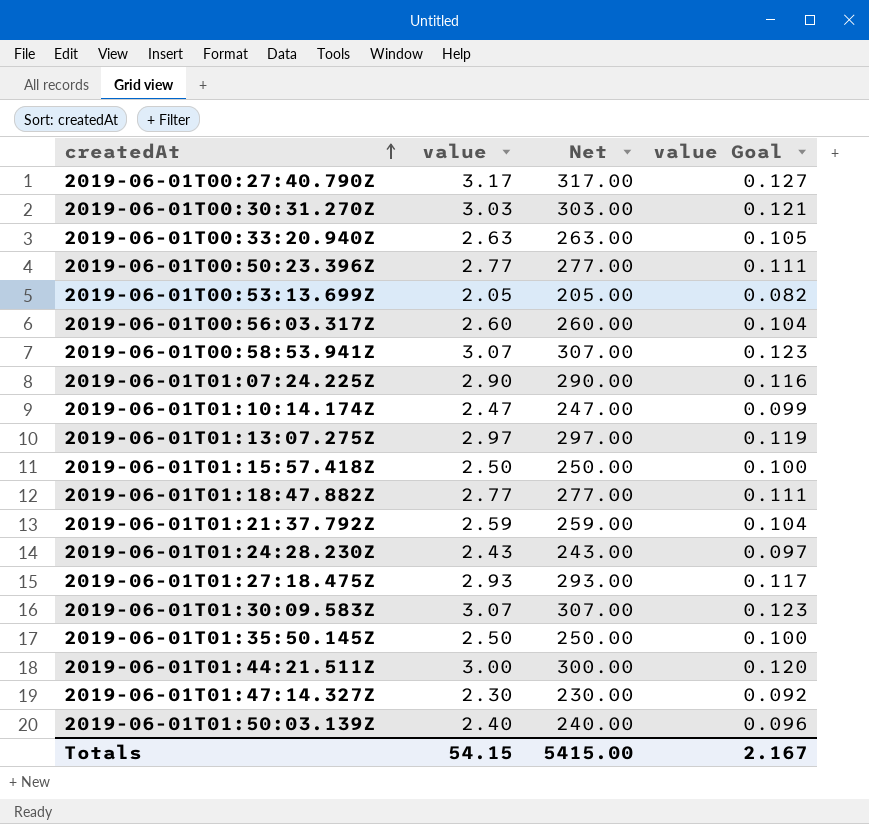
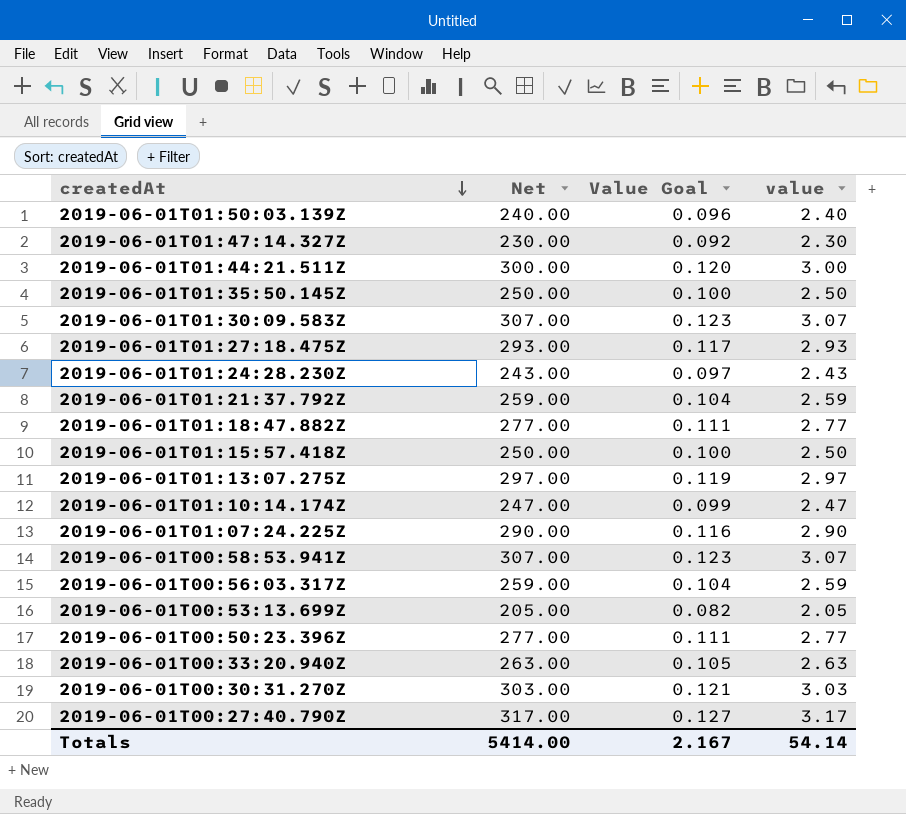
row order: createdAt ascending -> createdAt descending
column name: value Goal -> Value Goal
column value | position: 2 -> 4
2019-06-01T00:56:03.317Z | Net: 260.00 -> 259.00
2019-06-01T00:56:03.317Z | value: 2.60 -> 2.59
Totals | Net: 5415.00 -> 5414.00
Totals | value: 54.15 -> 54.14

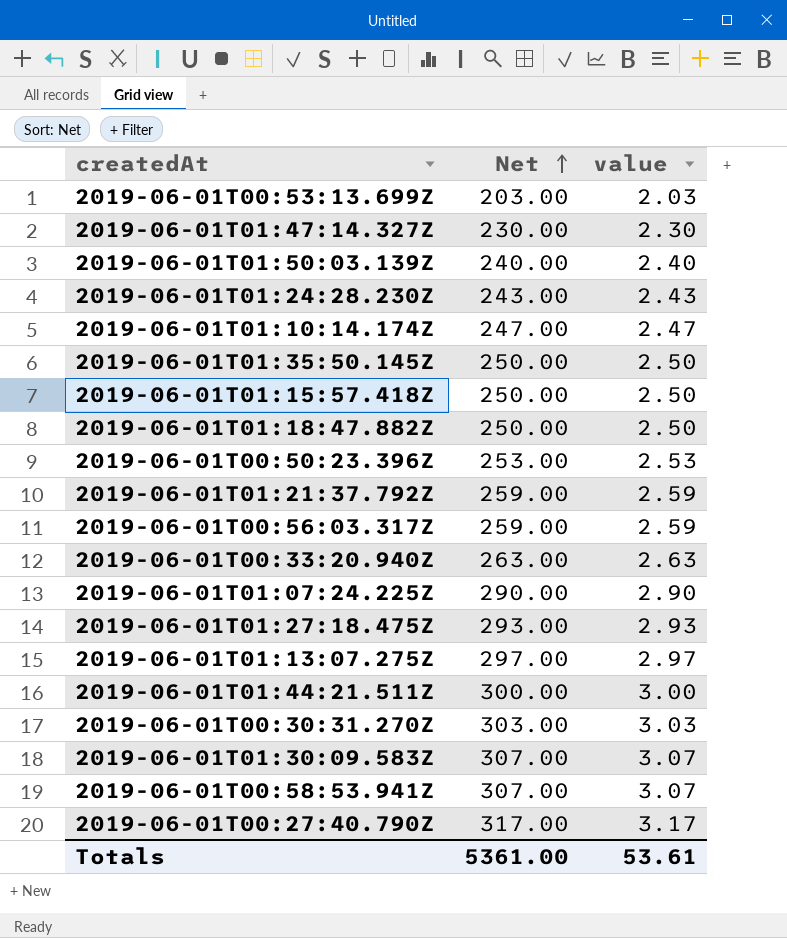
row order: createdAt descending -> Net ascending
column Value Goal | formula: [value] * 0.04 -> none
2019-06-01T00:53:13.699Z | Net: 205.00 -> 203.00
2019-06-01T00:53:13.699Z | value: 2.05 -> 2.03
2019-06-01T01:18:47.882Z | Net: 277.00 -> 250.00
2019-06-01T01:18:47.882Z | value: 2.77 -> 2.50
2019-06-01T00:50:23.396Z | Net: 277.00 -> 253.00
2019-06-01T00:50:23.396Z | value: 2.77 -> 2.53
Totals | Net: 5414.00 -> 5361.00
Totals | value: 54.14 -> 53.61

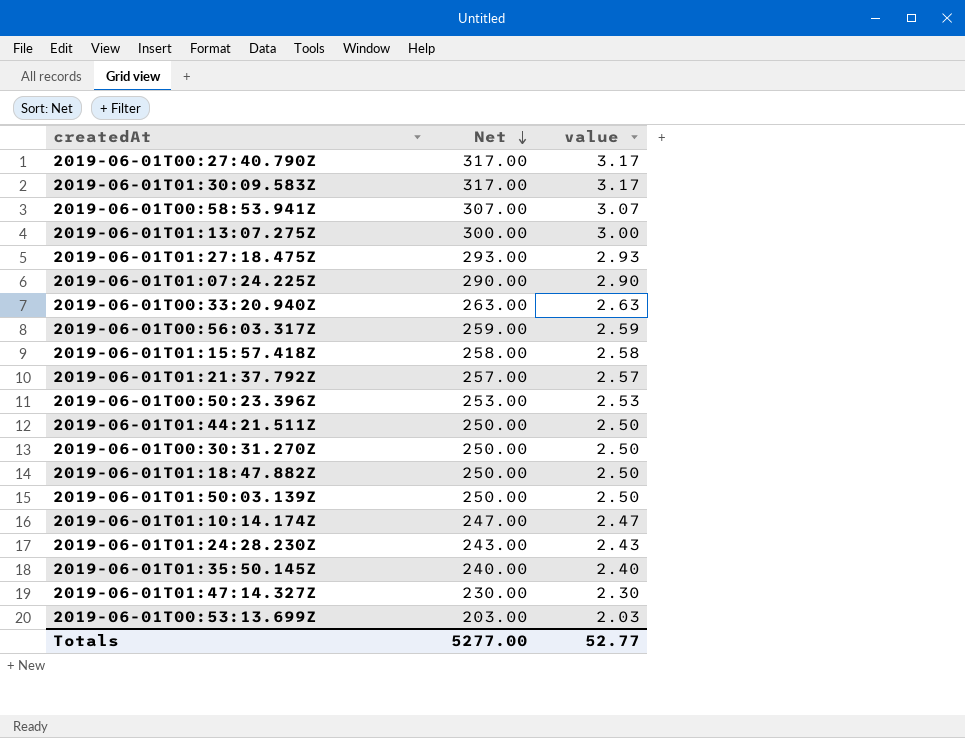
row order: Net ascending -> Net descending
2019-06-01T01:30:09.583Z | Net: 307.00 -> 317.00
2019-06-01T01:30:09.583Z | value: 3.07 -> 3.17
2019-06-01T01:13:07.275Z | Net: 297.00 -> 300.00
2019-06-01T01:13:07.275Z | value: 2.97 -> 3.00
2019-06-01T01:15:57.418Z | Net: 250.00 -> 258.00
2019-06-01T01:15:57.418Z | value: 2.50 -> 2.58
2019-06-01T01:21:37.792Z | Net: 259.00 -> 257.00
2019-06-01T01:21:37.792Z | value: 2.59 -> 2.57
2019-06-01T01:44:21.511Z | Net: 300.00 -> 250.00
2019-06-01T01:44:21.511Z | value: 3.00 -> 2.50
2019-06-01T00:30:31.270Z | Net: 303.00 -> 250.00
2019-06-01T00:30:31.270Z | value: 3.03 -> 2.50
2019-06-01T01:50:03.139Z | Net: 240.00 -> 250.00
2019-06-01T01:50:03.139Z | value: 2.40 -> 2.50
2019-06-01T01:35:50.145Z | Net: 250.00 -> 240.00
2019-06-01T01:35:50.145Z | value: 2.50 -> 2.40
Totals | Net: 5361.00 -> 5277.00
Totals | value: 53.61 -> 52.77

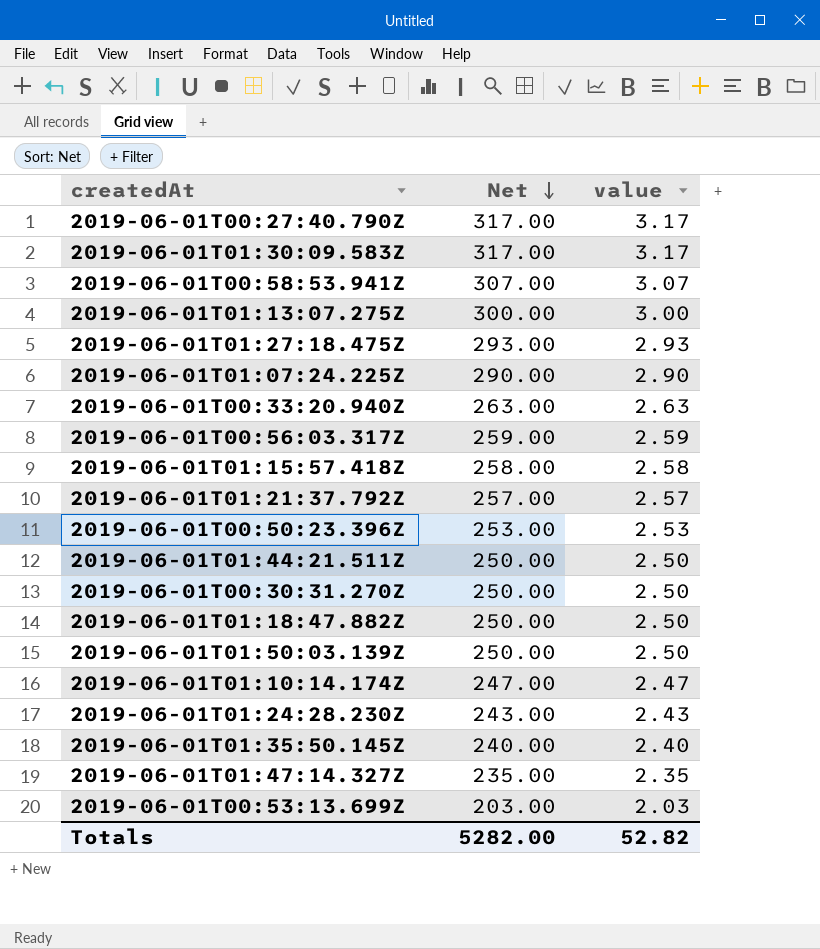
2019-06-01T01:47:14.327Z | Net: 230.00 -> 235.00
2019-06-01T01:47:14.327Z | value: 2.30 -> 2.35
Totals | Net: 5277.00 -> 5282.00
Totals | value: 52.77 -> 52.82

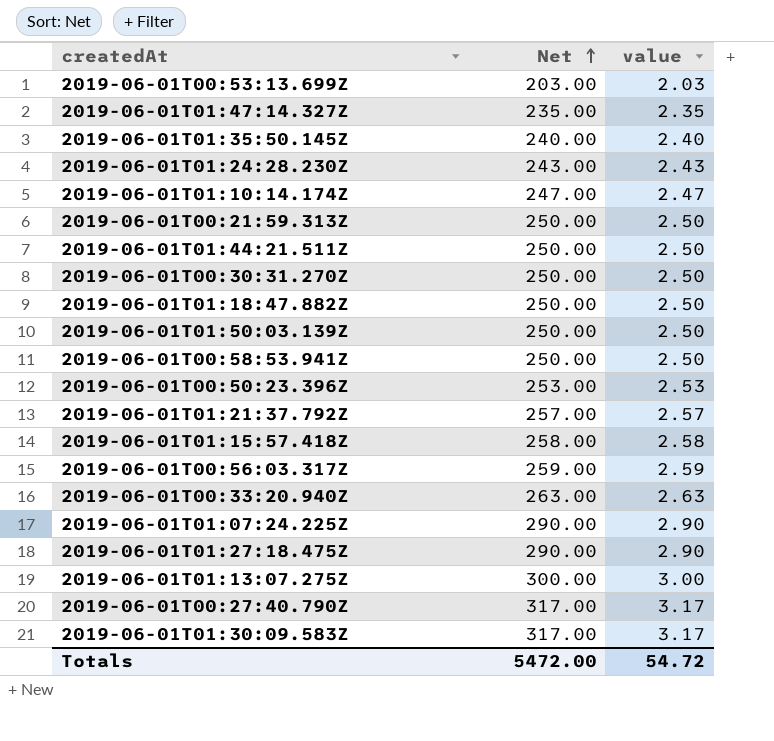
row order: Net descending -> Net ascending
row 2019-06-01T00:21:59.313Z: none -> 250.00 | 2.50
2019-06-01T00:58:53.941Z | Net: 307.00 -> 250.00
2019-06-01T00:58:53.941Z | value: 3.07 -> 2.50
2019-06-01T01:27:18.475Z | Net: 293.00 -> 290.00
2019-06-01T01:27:18.475Z | value: 2.93 -> 2.90
Totals | Net: 5282.00 -> 5472.00
Totals | value: 52.82 -> 54.72

